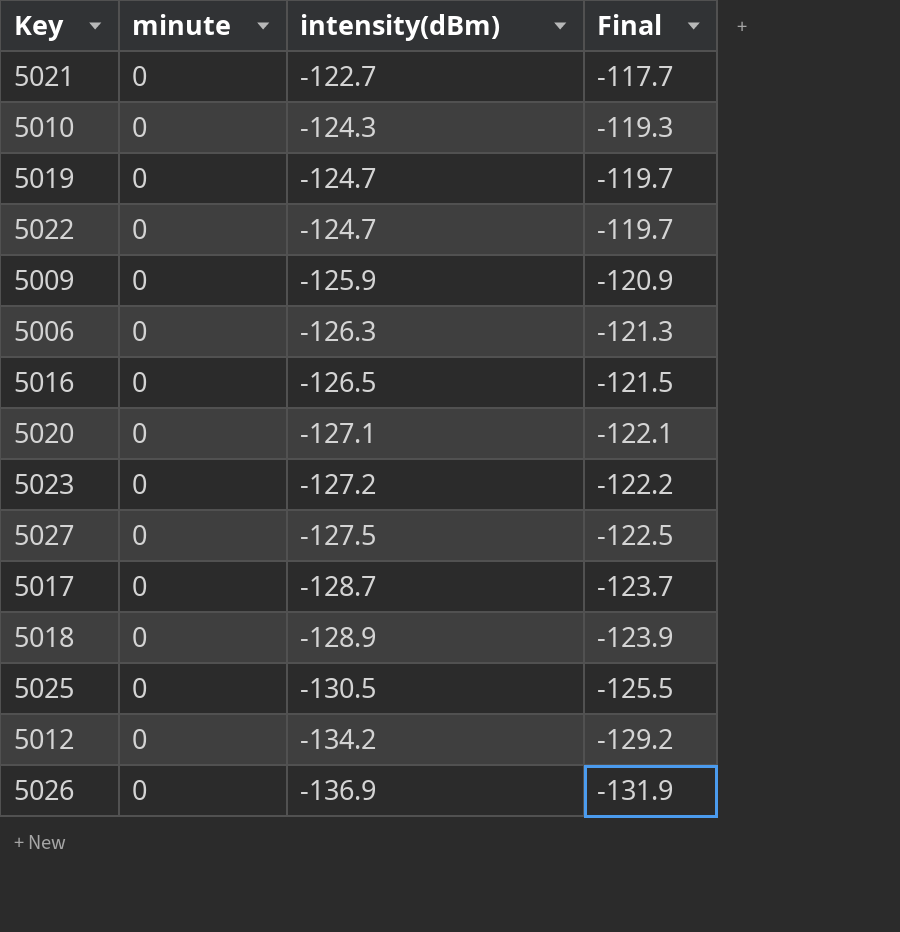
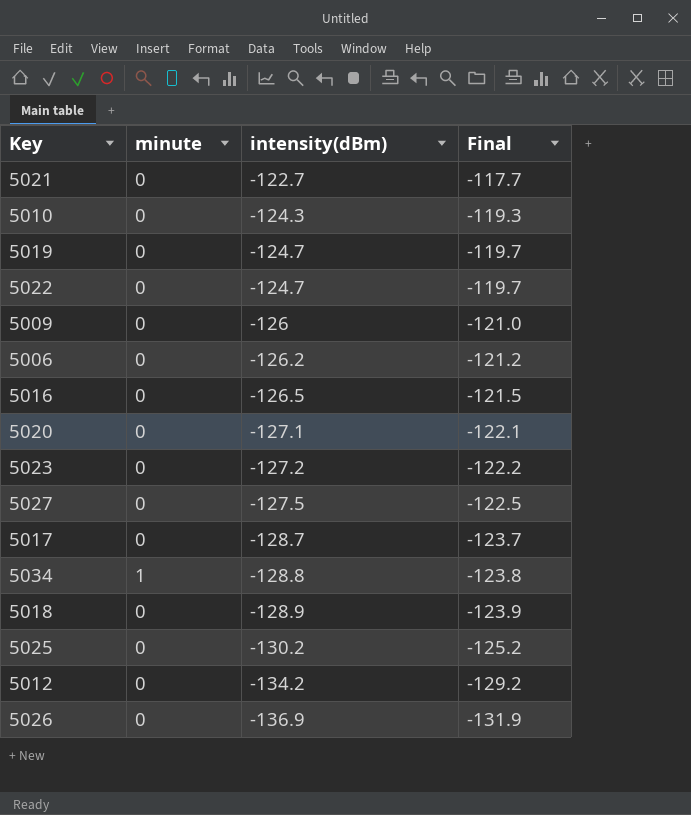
5009 | intensity(dBm): -125.9 -> -126
5009 | Final: -120.9 -> -121.0
5006 | intensity(dBm): -126.3 -> -126.2
5006 | Final: -121.3 -> -121.2
row 5034: none -> 1 | -128.8 | -123.8
5025 | intensity(dBm): -130.5 -> -130.2
5025 | Final: -125.5 -> -125.2

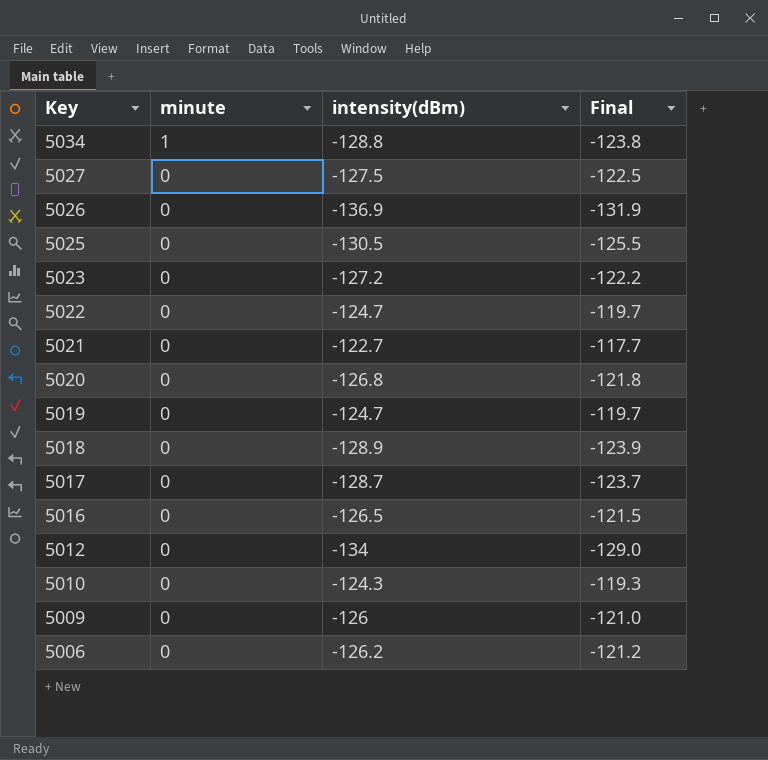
row order: intensity(dBm) descending -> Key descending
5025 | intensity(dBm): -130.2 -> -130.5
5025 | Final: -125.2 -> -125.5
5020 | intensity(dBm): -127.1 -> -126.8
5020 | Final: -122.1 -> -121.8
5012 | intensity(dBm): -134.2 -> -134
5012 | Final: -129.2 -> -129.0

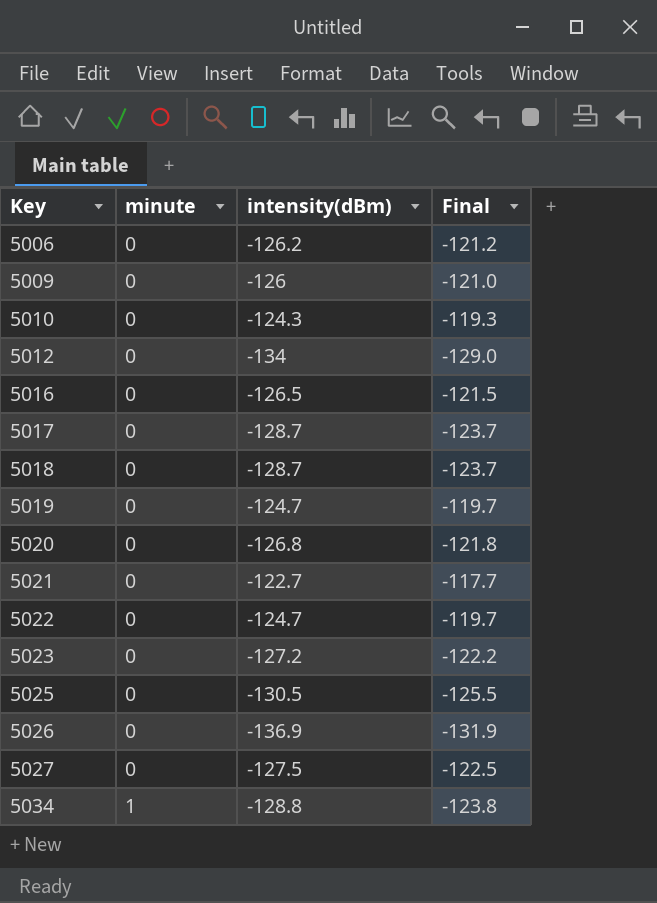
row order: Key descending -> Key ascending
5018 | intensity(dBm): -128.9 -> -128.7
5018 | Final: -123.9 -> -123.7

